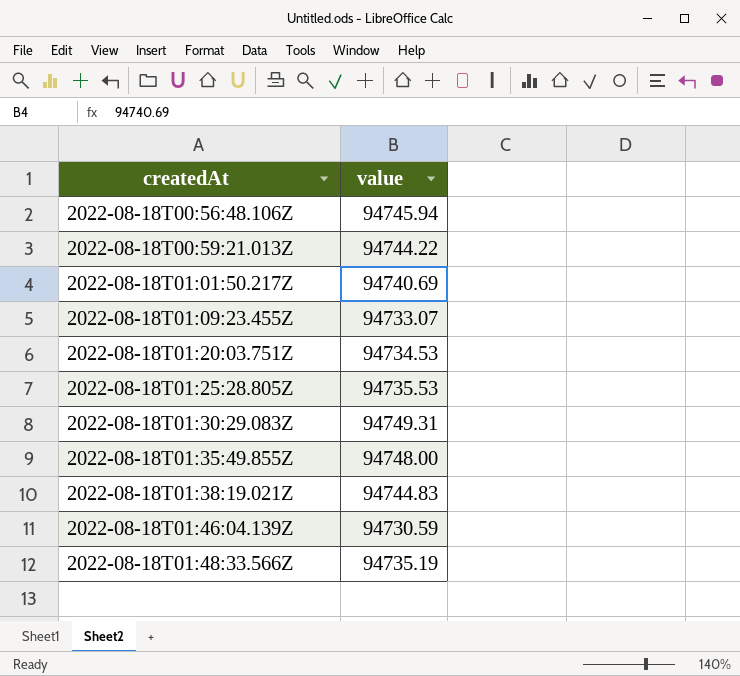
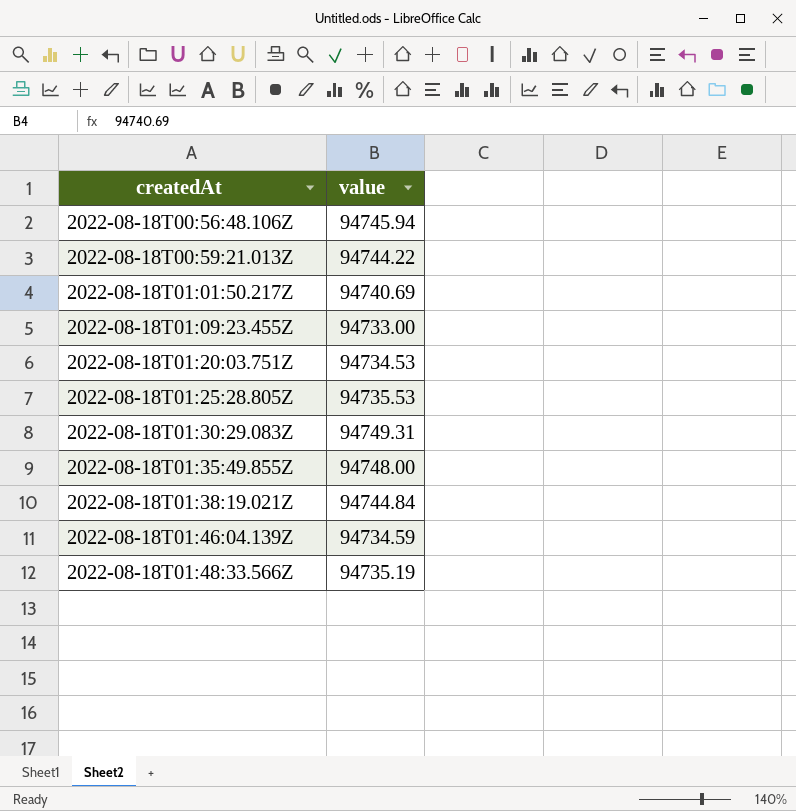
2022-08-18T01:09:23.455Z | value: 94733.07 -> 94733.00
2022-08-18T01:38:19.021Z | value: 94744.83 -> 94744.84
2022-08-18T01:46:04.139Z | value: 94730.59 -> 94734.59

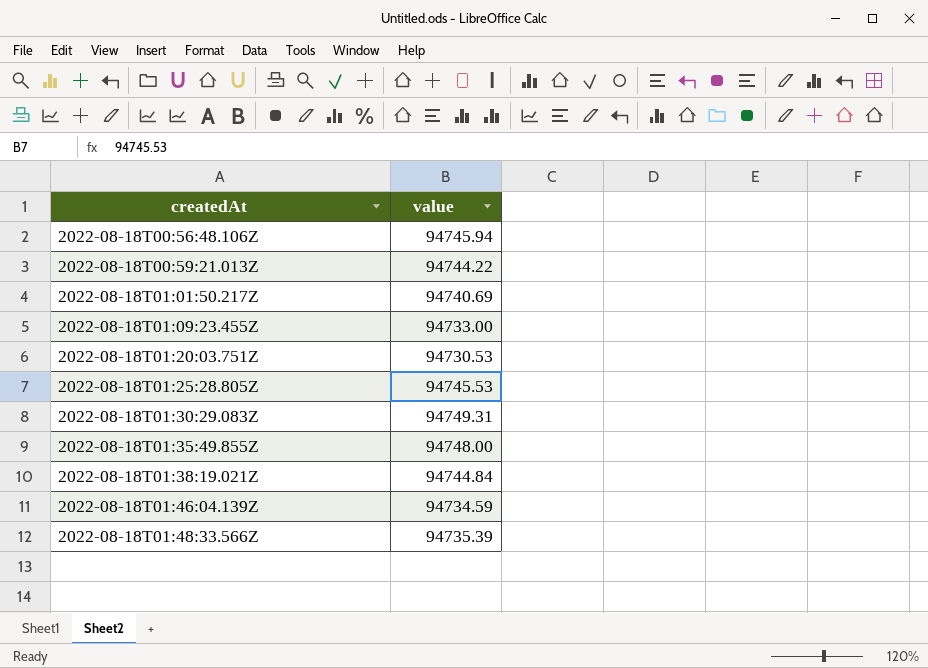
2022-08-18T01:20:03.751Z | value: 94734.53 -> 94730.53
2022-08-18T01:25:28.805Z | value: 94735.53 -> 94745.53
2022-08-18T01:48:33.566Z | value: 94735.19 -> 94735.39

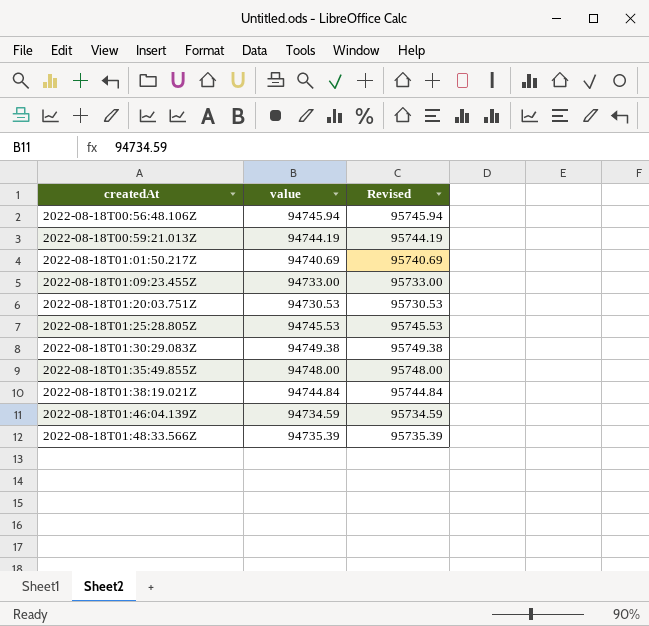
column Revised | formula: none -> [value] + 1000
2022-08-18T00:59:21.013Z | value: 94744.22 -> 94744.19
2022-08-18T01:30:29.083Z | value: 94749.31 -> 94749.38

